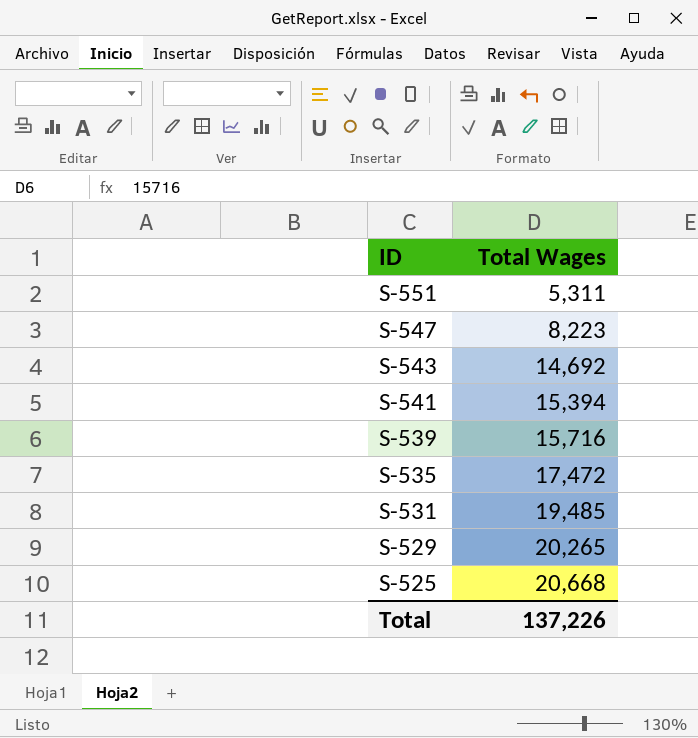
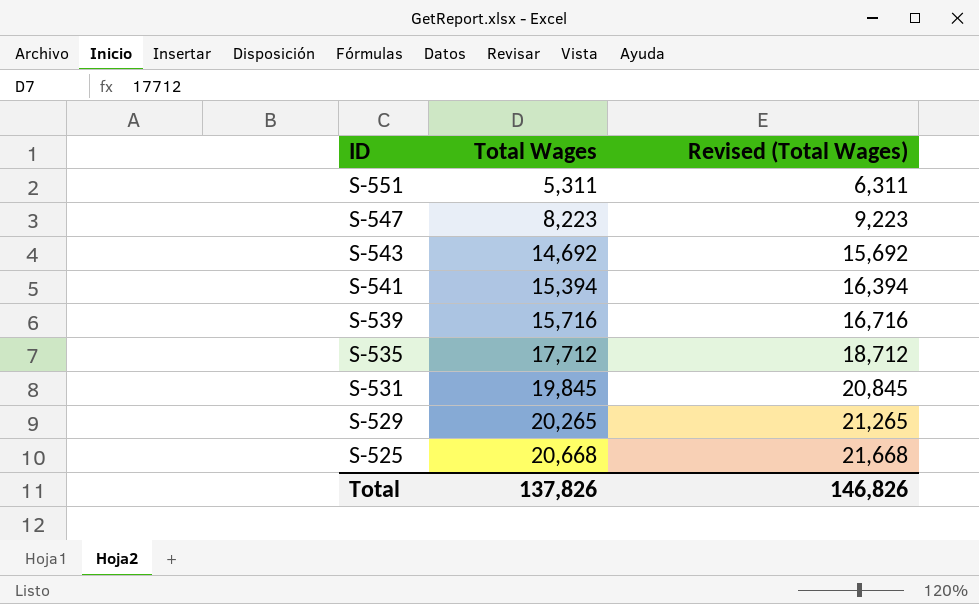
column Revised (Total Wages) | formula: none -> [Total Wages] + 1000
S-535 | Total Wages: 17,472 -> 17,712
S-531 | Total Wages: 19,485 -> 19,845
Total | Total Wages: 137,226 -> 137,826

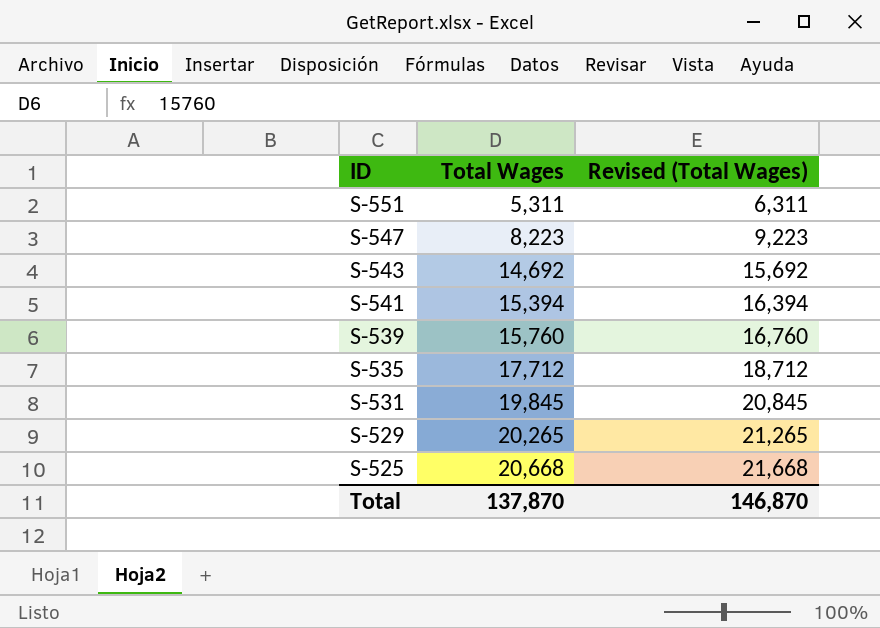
S-539 | Total Wages: 15,716 -> 15,760
S-539 | Revised (Total Wages): 16,716 -> 16,760
Total | Total Wages: 137,826 -> 137,870
Total | Revised (Total Wages): 146,826 -> 146,870

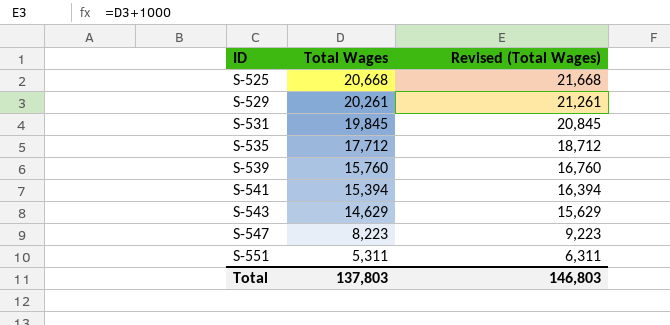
row order: ID descending -> ID ascending
S-529 | Total Wages: 20,265 -> 20,261
S-529 | Revised (Total Wages): 21,265 -> 21,261
S-543 | Total Wages: 14,692 -> 14,629
S-543 | Revised (Total Wages): 15,692 -> 15,629
Total | Total Wages: 137,870 -> 137,803
Total | Revised (Total Wages): 146,870 -> 146,803

